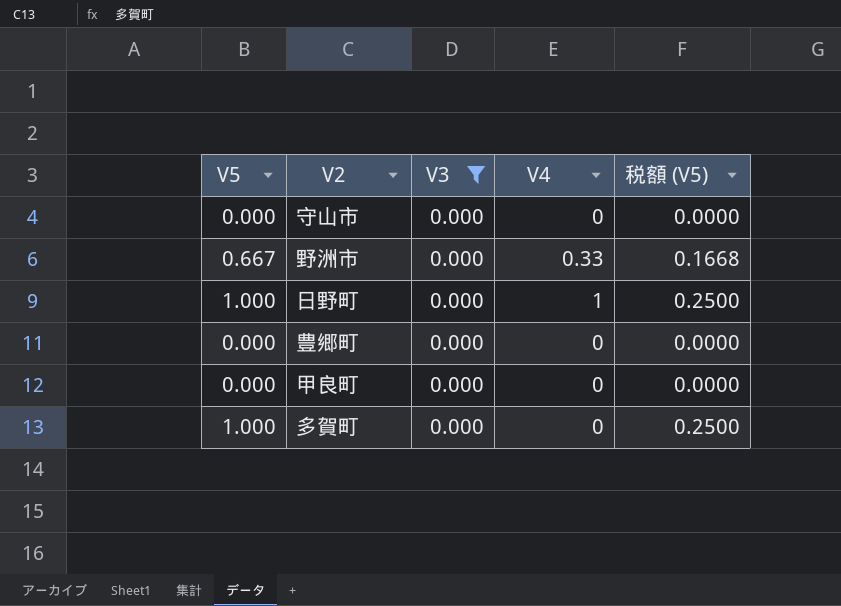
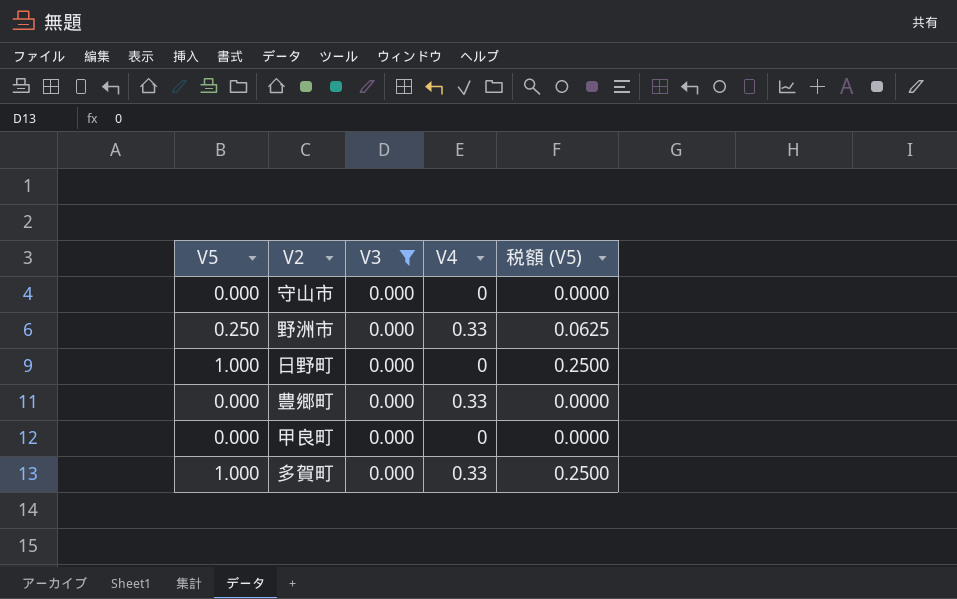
野洲市 | V5: 0.667 -> 0.250
野洲市 | 税額 (V5): 0.1668 -> 0.0625
日野町 | V4: 1 -> 0
豊郷町 | V4: 0 -> 0.33
多賀町 | V4: 0 -> 0.33

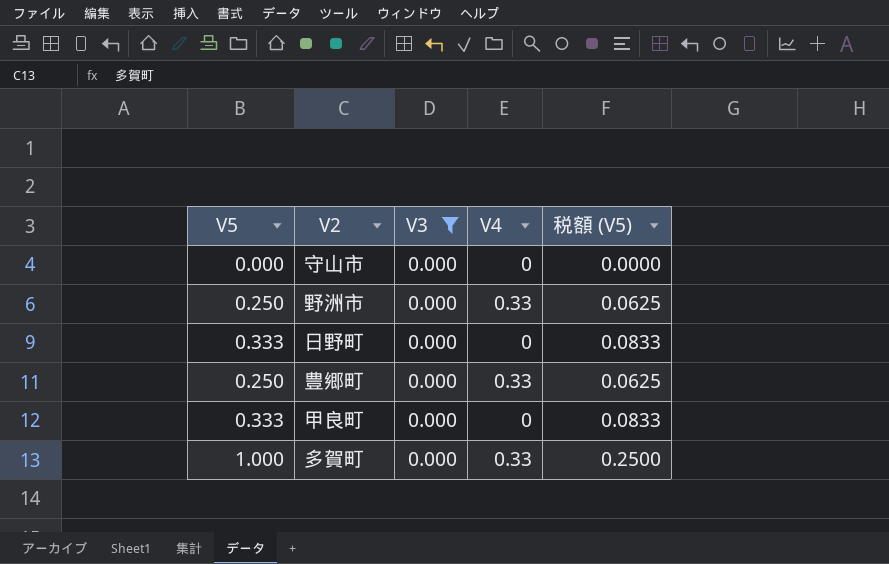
日野町 | V5: 1.000 -> 0.333
日野町 | 税額 (V5): 0.2500 -> 0.0833
豊郷町 | V5: 0.000 -> 0.250
豊郷町 | 税額 (V5): 0.0000 -> 0.0625
甲良町 | V5: 0.000 -> 0.333
甲良町 | 税額 (V5): 0.0000 -> 0.0833

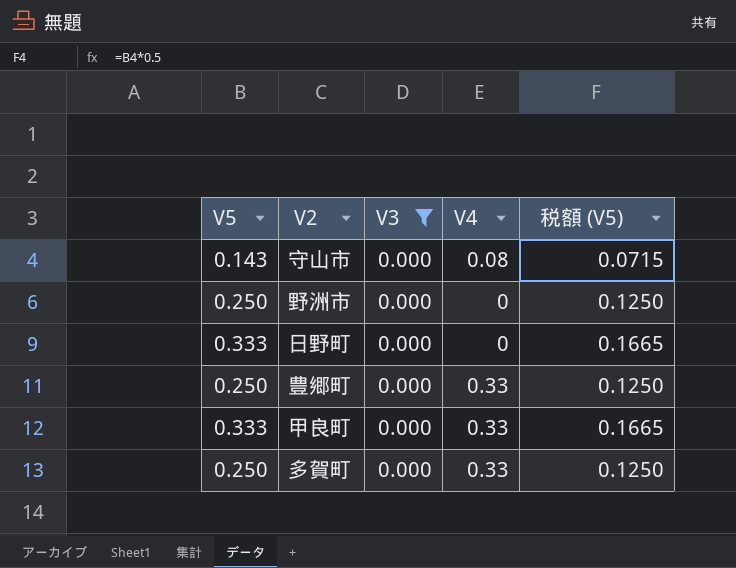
column 税額 (V5) | formula: [V5] * 0.25 -> [V5] * 0.5
守山市 | V5: 0.000 -> 0.143
守山市 | V4: 0 -> 0.08
野洲市 | V4: 0.33 -> 0
甲良町 | V4: 0 -> 0.33
多賀町 | V5: 1.000 -> 0.250

